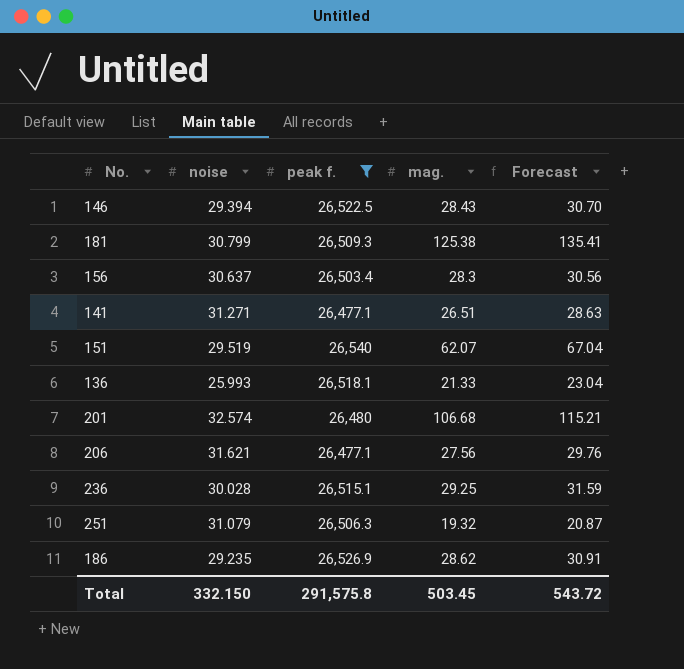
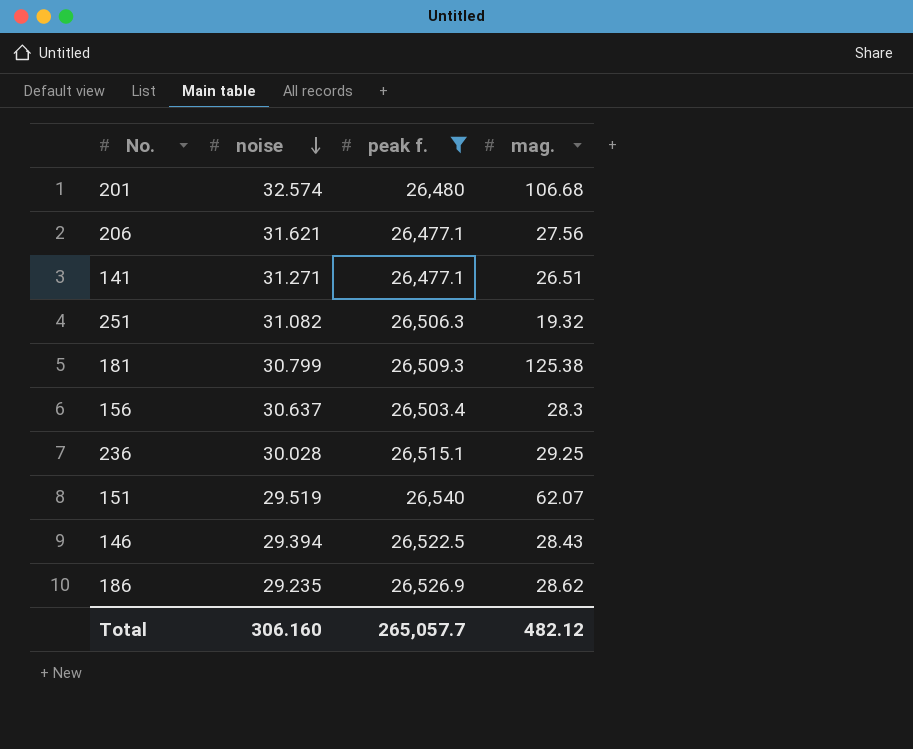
row order: none -> noise descending
column Forecast | formula: [mag.] * 1.08 -> none
row 136: 25.993 | 26,518.1 | 21.33 | 23.04 -> none
251 | noise: 31.079 -> 31.082
Total | noise: 332.150 -> 306.160
Total | peak f.: 291,575.8 -> 265,057.7
Total | mag.: 503.45 -> 482.12

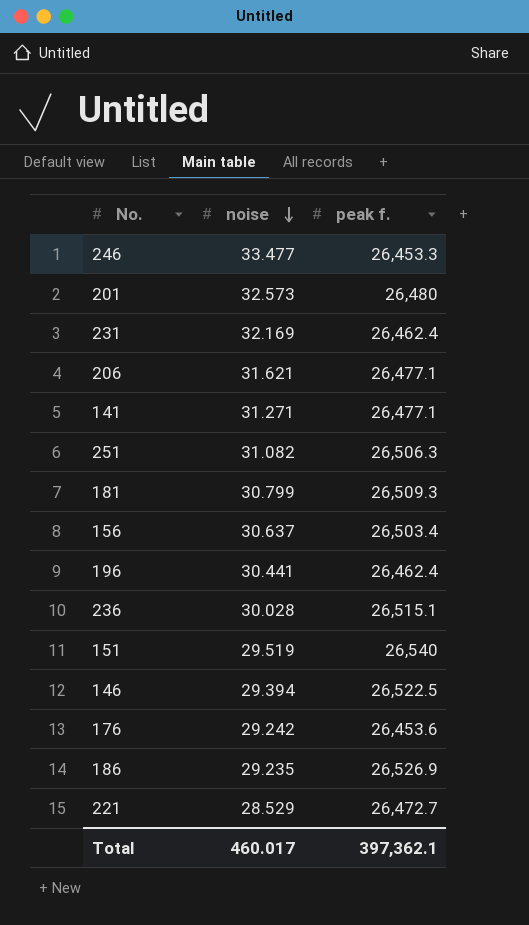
filter: peak f. >= 26,477.1 -> none
column mag. | position: 4 -> none
201 | noise: 32.574 -> 32.573
Total | noise: 306.160 -> 460.017
Total | peak f.: 265,057.7 -> 397,362.1

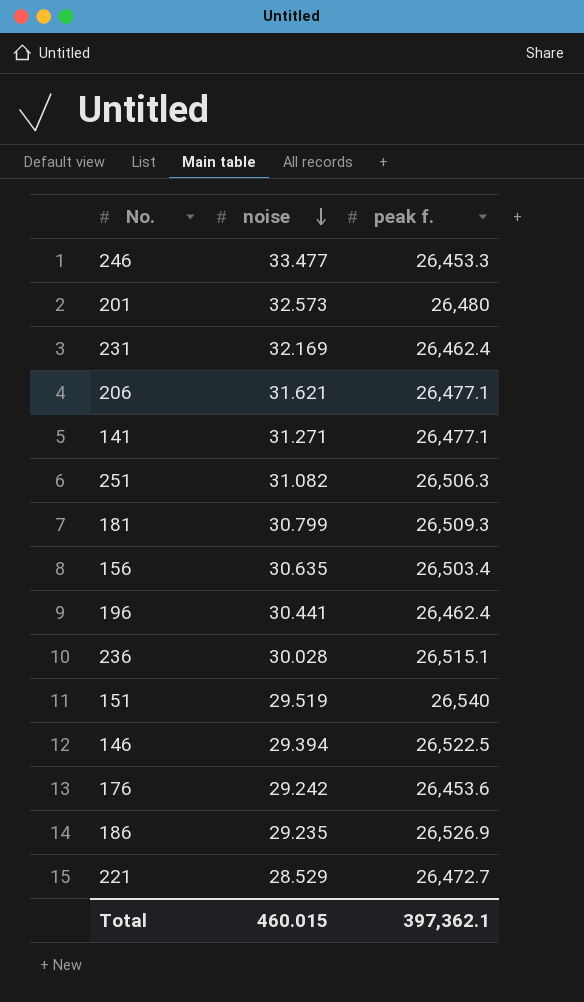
156 | noise: 30.637 -> 30.635
Total | noise: 460.017 -> 460.015

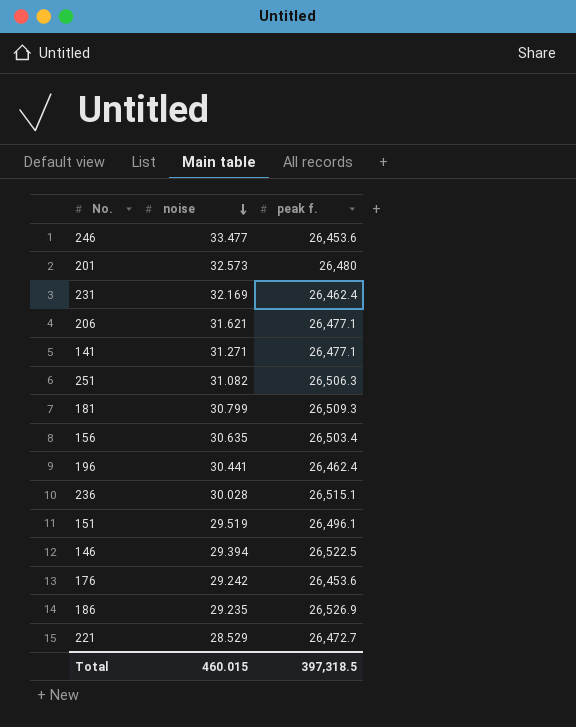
246 | peak f.: 26,453.3 -> 26,453.6
151 | peak f.: 26,540 -> 26,496.1
Total | peak f.: 397,362.1 -> 397,318.5

